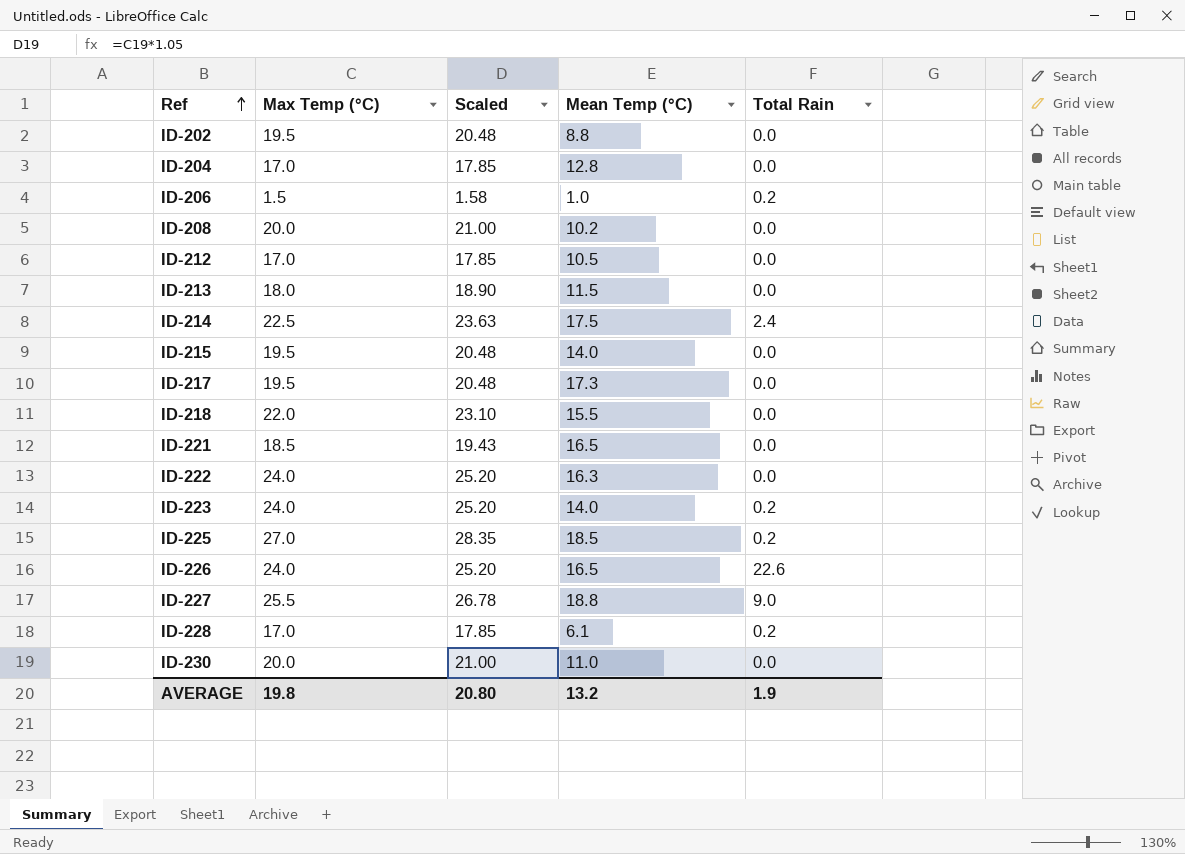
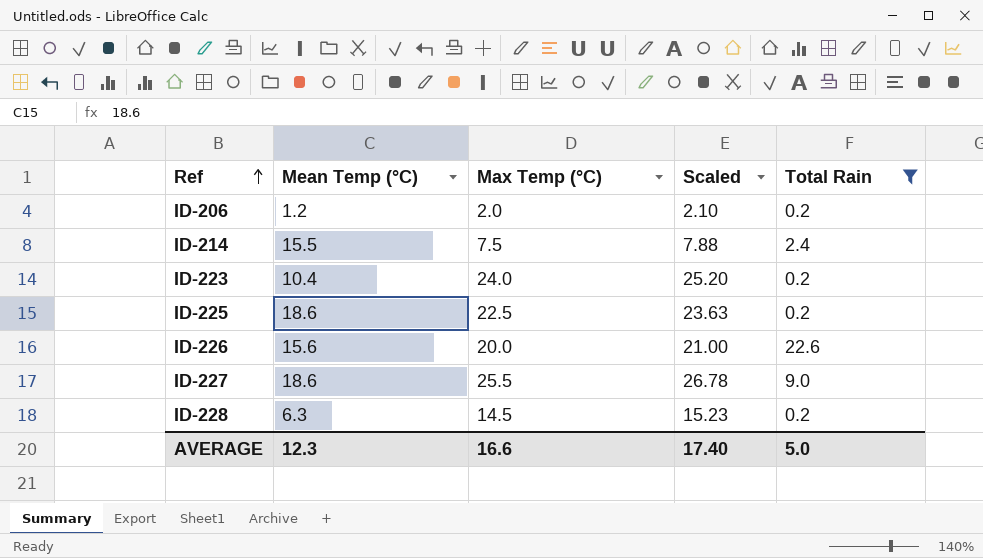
filter: none -> Total Rain != 0.0
column Mean Temp (°C) | position: 4 -> 2
ID-206 | Mean Temp (°C): 1.0 -> 1.2
ID-206 | Max Temp (°C): 1.5 -> 2.0
ID-206 | Scaled: 1.58 -> 2.10
ID-214 | Mean Temp (°C): 17.5 -> 15.5
ID-214 | Max Temp (°C): 22.5 -> 7.5
ID-214 | Scaled: 23.63 -> 7.88
ID-223 | Mean Temp (°C): 14.0 -> 10.4
ID-225 | Mean Temp (°C): 18.5 -> 18.6
ID-225 | Max Temp (°C): 27.0 -> 22.5
ID-225 | Scaled: 28.35 -> 23.63
ID-226 | Mean Temp (°C): 16.5 -> 15.6
ID-226 | Max Temp (°C): 24.0 -> 20.0
ID-226 | Scaled: 25.20 -> 21.00
ID-227 | Mean Temp (°C): 18.8 -> 18.6
ID-228 | Mean Temp (°C): 6.1 -> 6.3
ID-228 | Max Temp (°C): 17.0 -> 14.5
ID-228 | Scaled: 17.85 -> 15.23
AVERAGE | Mean Temp (°C): 13.2 -> 12.3
AVERAGE | Max Temp (°C): 19.8 -> 16.6
AVERAGE | Scaled: 20.80 -> 17.40
AVERAGE | Total Rain: 1.9 -> 5.0

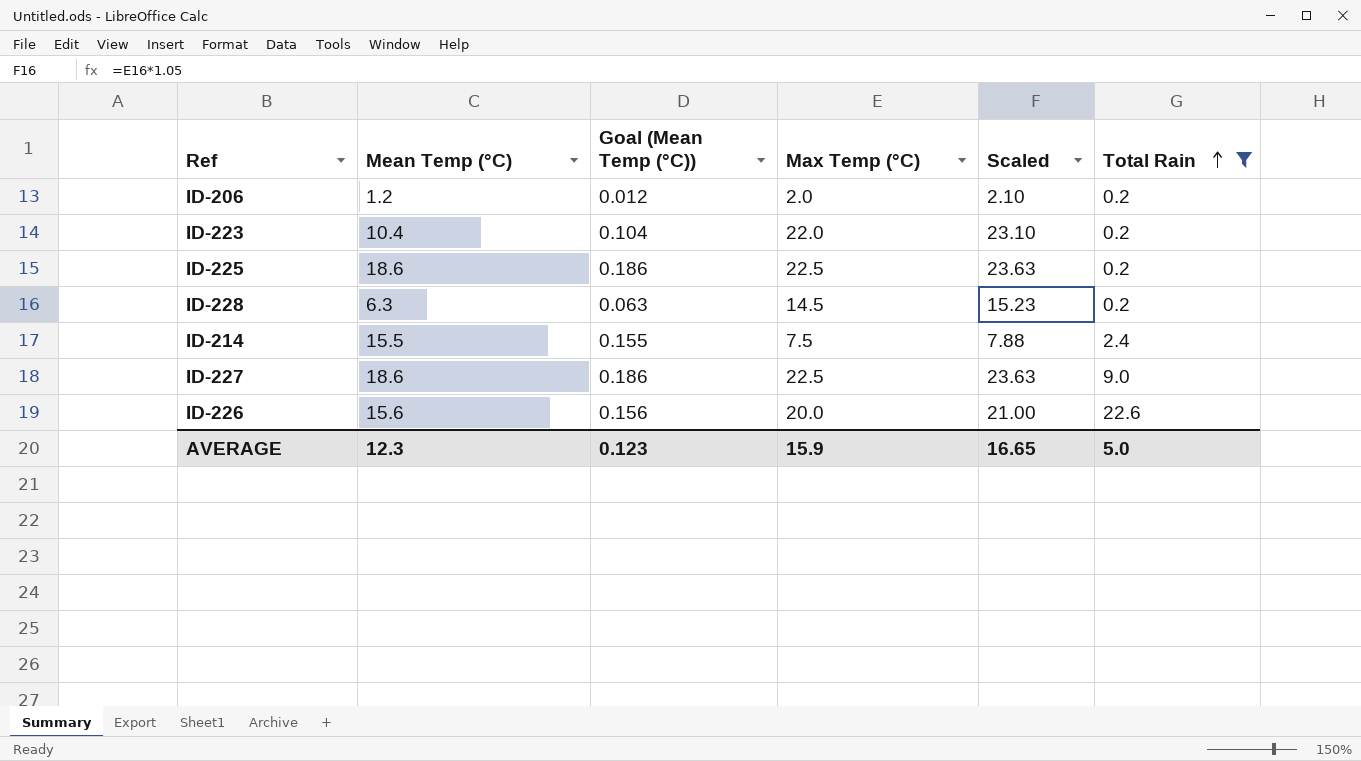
row order: Ref ascending -> Total Rain ascending
column Goal (Mean Temp (°C)) | formula: none -> [Mean Temp (°C)] * 0.01
ID-223 | Max Temp (°C): 24.0 -> 22.0
ID-223 | Scaled: 25.20 -> 23.10
ID-227 | Max Temp (°C): 25.5 -> 22.5
ID-227 | Scaled: 26.78 -> 23.63
AVERAGE | Max Temp (°C): 16.6 -> 15.9
AVERAGE | Scaled: 17.40 -> 16.65

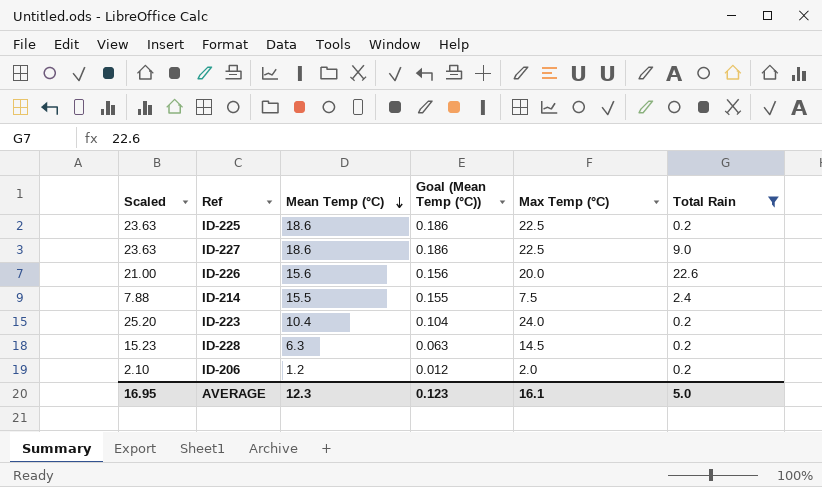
row order: Total Rain ascending -> Mean Temp (°C) descending
column Scaled | position: 5 -> 1
ID-223 | Scaled: 23.10 -> 25.20
ID-223 | Max Temp (°C): 22.0 -> 24.0
AVERAGE | Scaled: 16.65 -> 16.95
AVERAGE | Max Temp (°C): 15.9 -> 16.1

